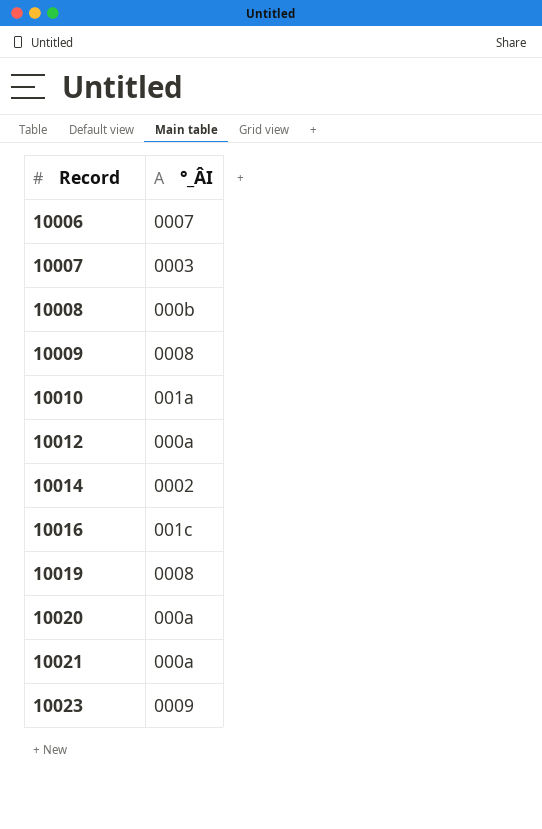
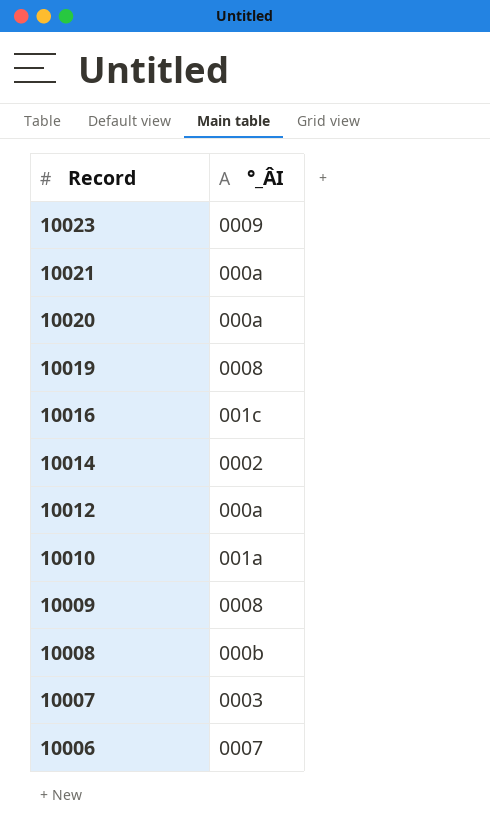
row order: Record ascending -> Record descending

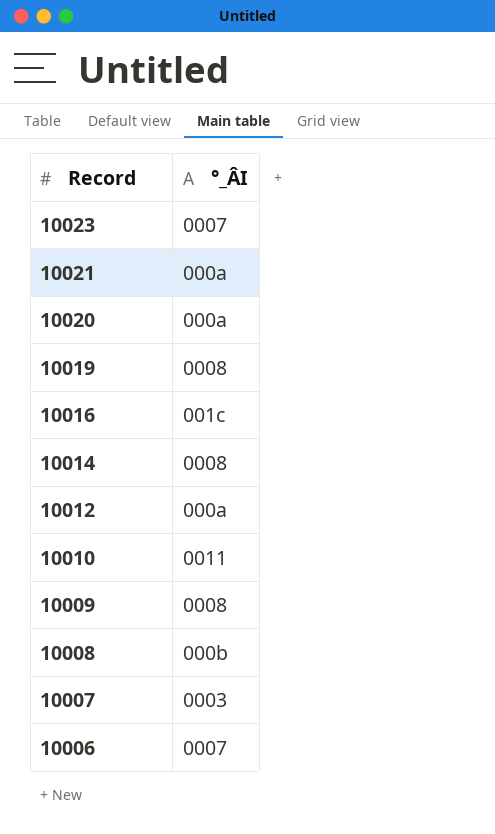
10023 | °_ÂI: 0009 -> 0007
10014 | °_ÂI: 0002 -> 0008
10010 | °_ÂI: 001a -> 0011

